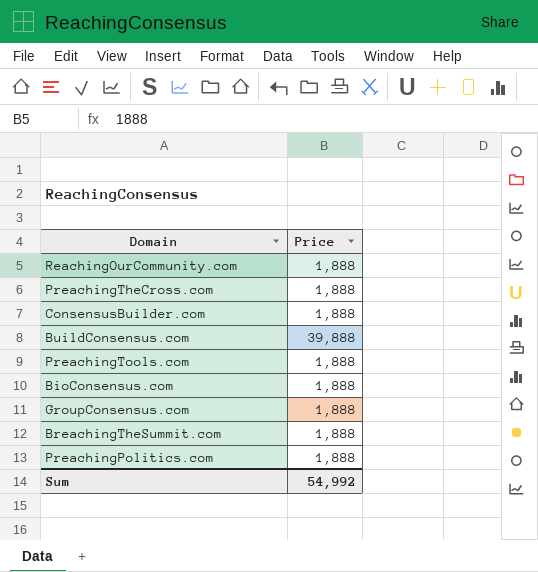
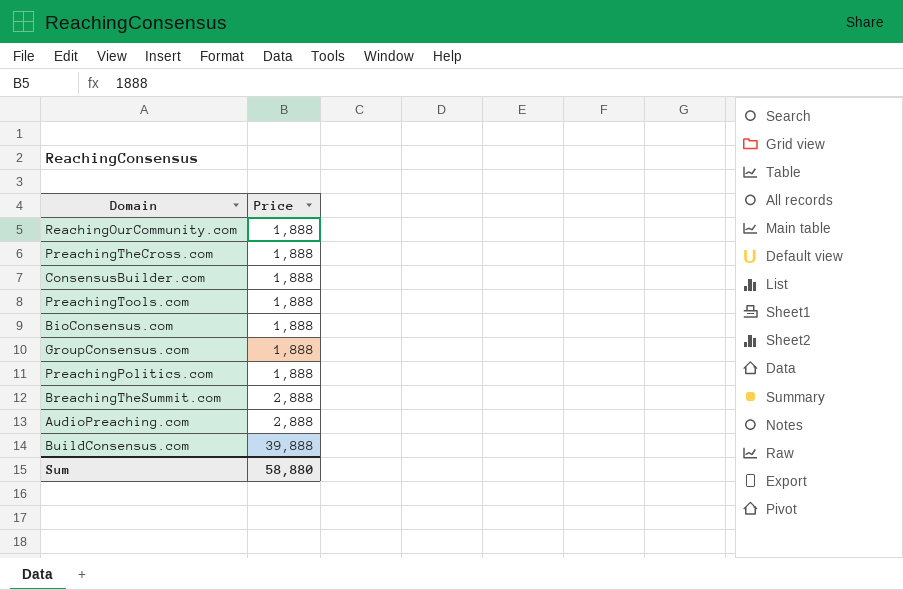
row order: none -> Price ascending
BreachingTheSummit.com | Price: 1,888 -> 2,888
row AudioPreaching.com: none -> 2,888
Sum | Price: 54,992 -> 58,880

